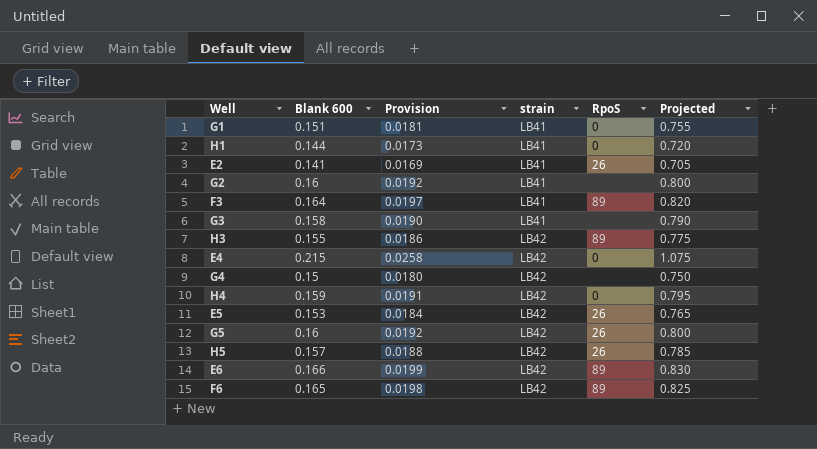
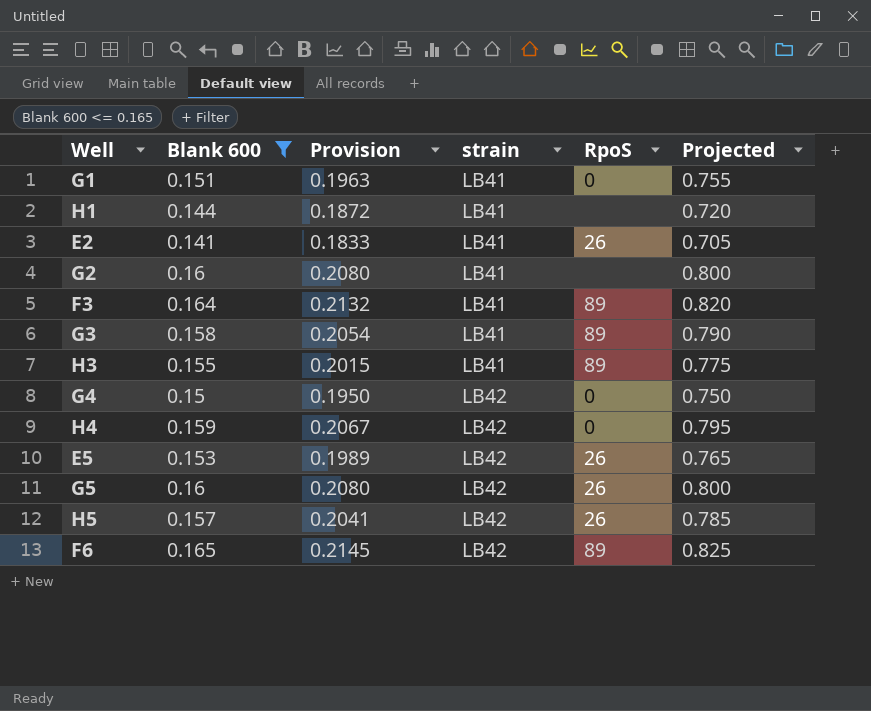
filter: none -> Blank 600 <= 0.165
column Provision | formula: [Blank 600] * 0.12 -> [Blank 600] * 1.3
H1 | RpoS: 0 -> none
G3 | RpoS: none -> 89
H3 | strain: LB42 -> LB41
G4 | RpoS: none -> 0

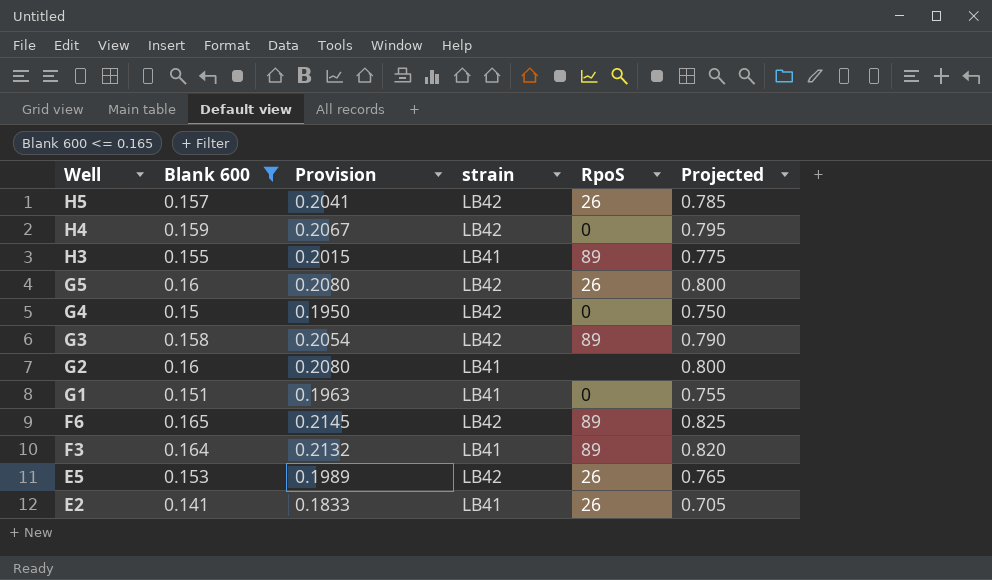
row order: strain ascending -> Well descending
row H1: 0.144 | 0.1872 | LB41 | none | 0.720 -> none
G3 | strain: LB41 -> LB42

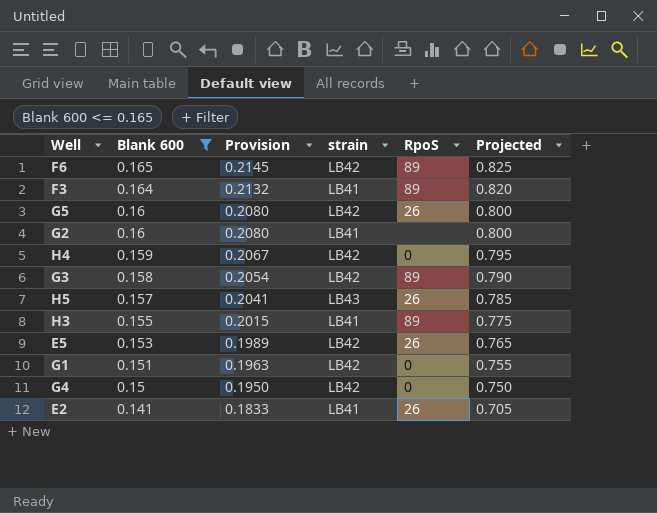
row order: Well descending -> Blank 600 descending
H5 | strain: LB42 -> LB43
G1 | strain: LB41 -> LB42

